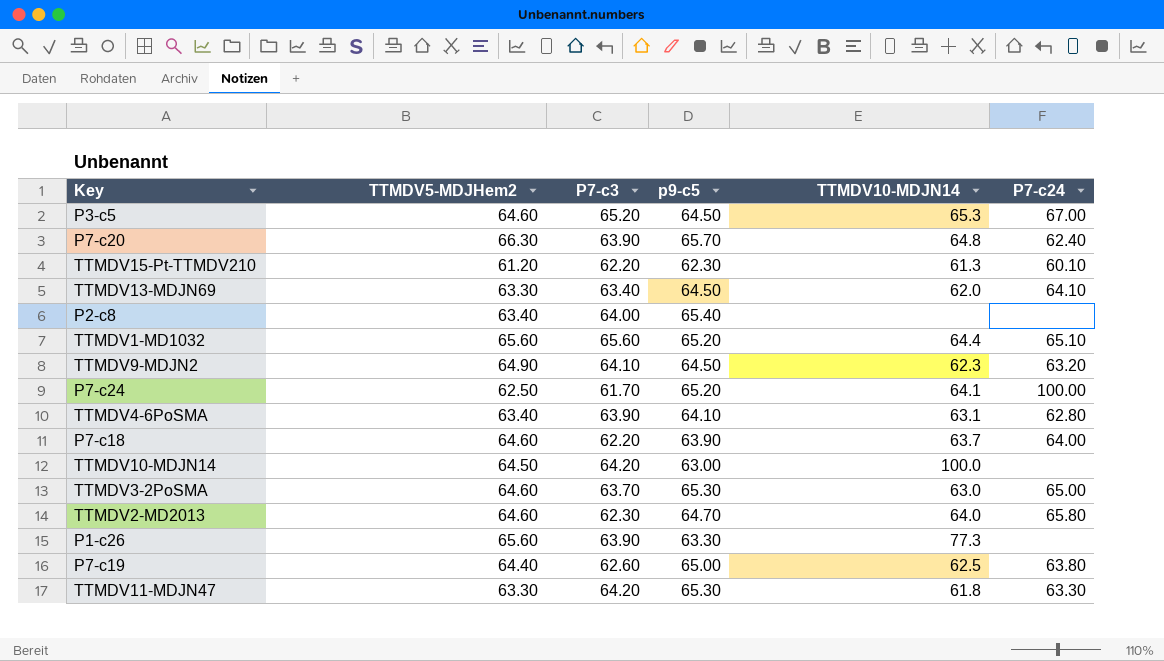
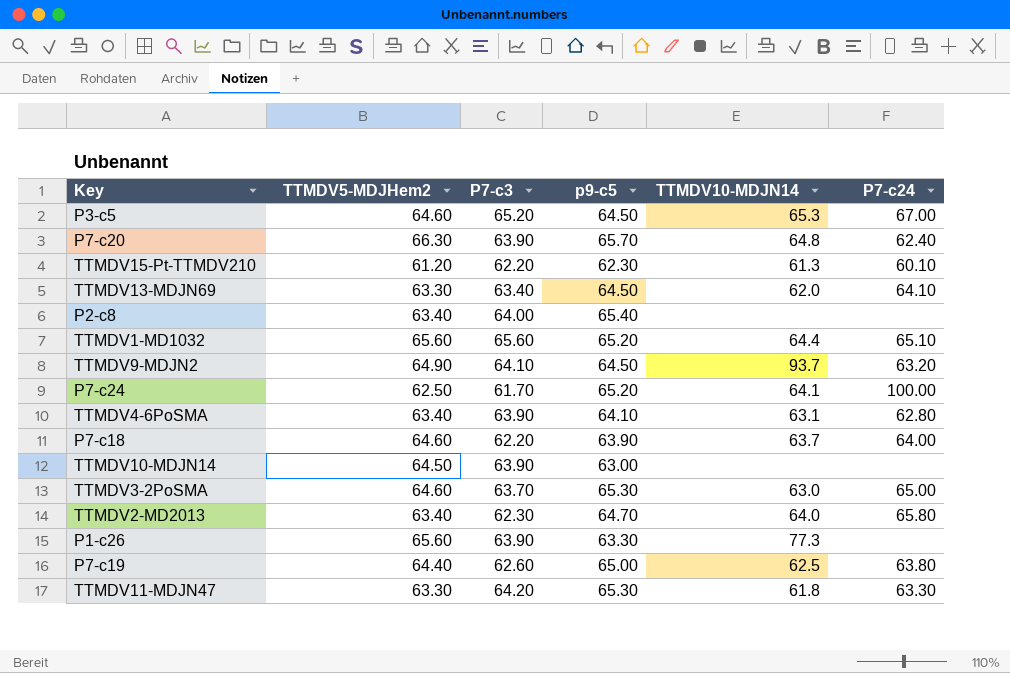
TTMDV9-MDJN2 | TTMDV10-MDJN14: 62.3 -> 93.7
TTMDV10-MDJN14 | P7-c3: 64.20 -> 63.90
TTMDV10-MDJN14 | TTMDV10-MDJN14: 100.0 -> none
TTMDV2-MD2013 | TTMDV5-MDJHem2: 64.60 -> 63.40

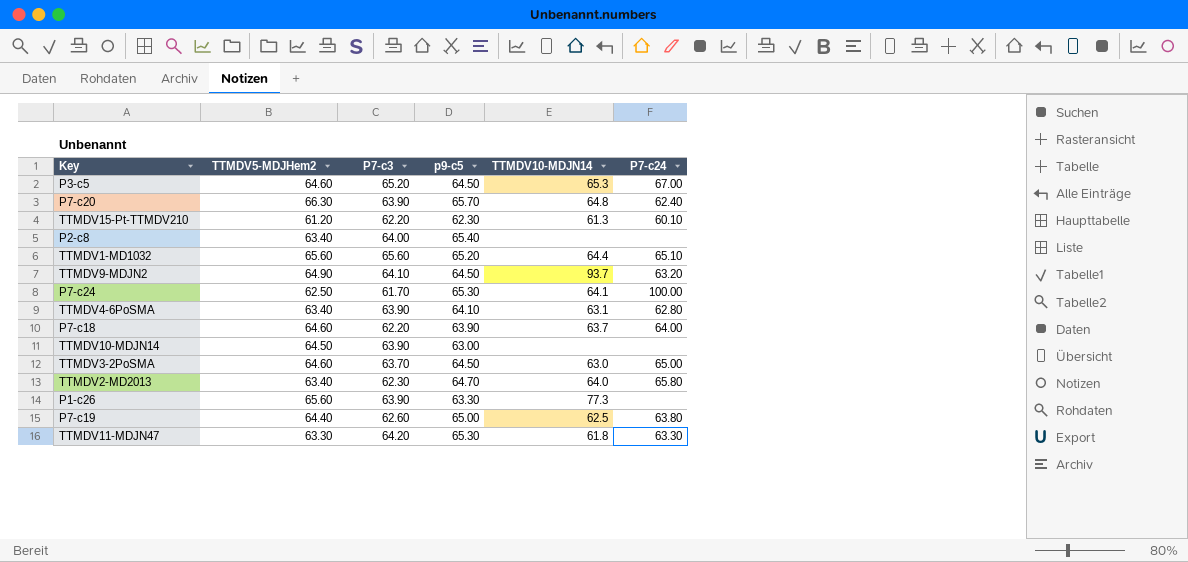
row TTMDV13-MDJN69: 63.30 | 63.40 | 64.50 | 62.0 | 64.10 -> none
P7-c24 | p9-c5: 65.20 -> 65.30
TTMDV3-2PoSMA | p9-c5: 65.30 -> 64.50

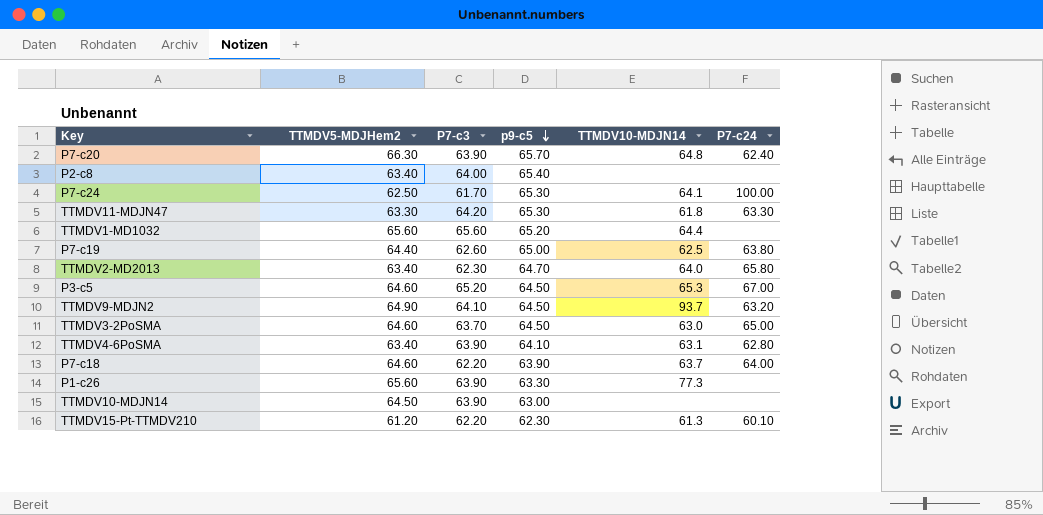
row order: none -> p9-c5 descending
TTMDV1-MD1032 | P7-c24: 65.10 -> none

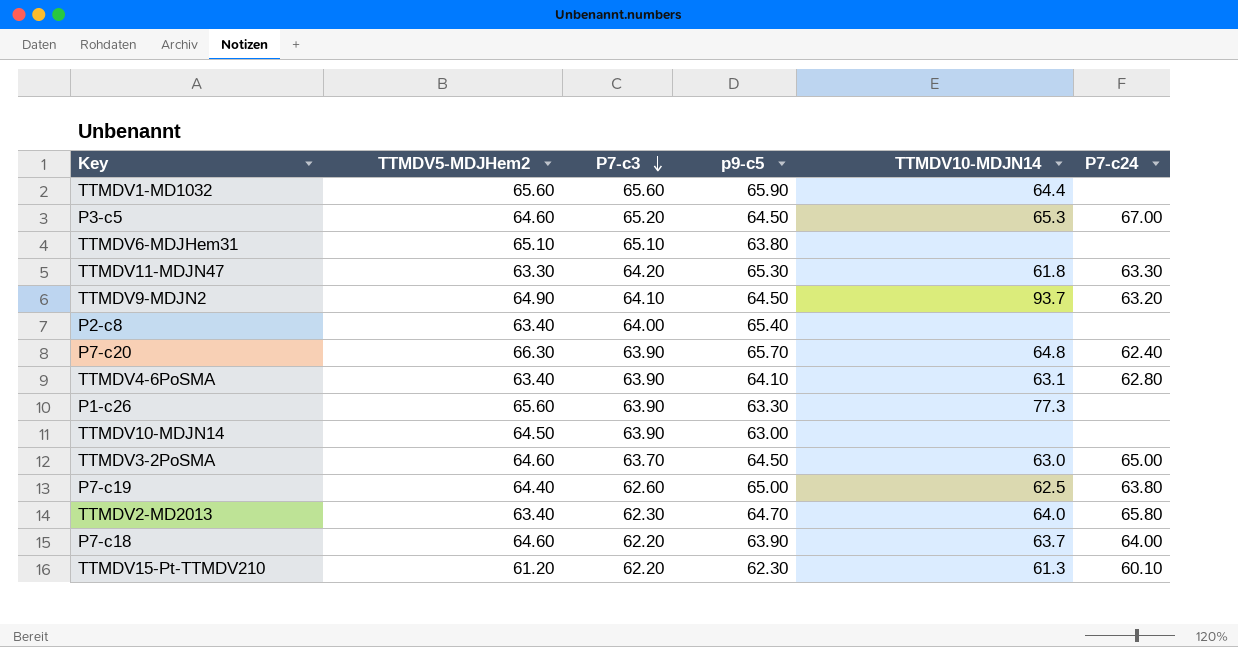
row order: p9-c5 descending -> P7-c3 descending
row P7-c24: 62.50 | 61.70 | 65.30 | 64.1 | 100.00 -> none
TTMDV1-MD1032 | p9-c5: 65.20 -> 65.90
row TTMDV6-MDJHem31: none -> 65.10 | 65.10 | 63.80 | none | none

